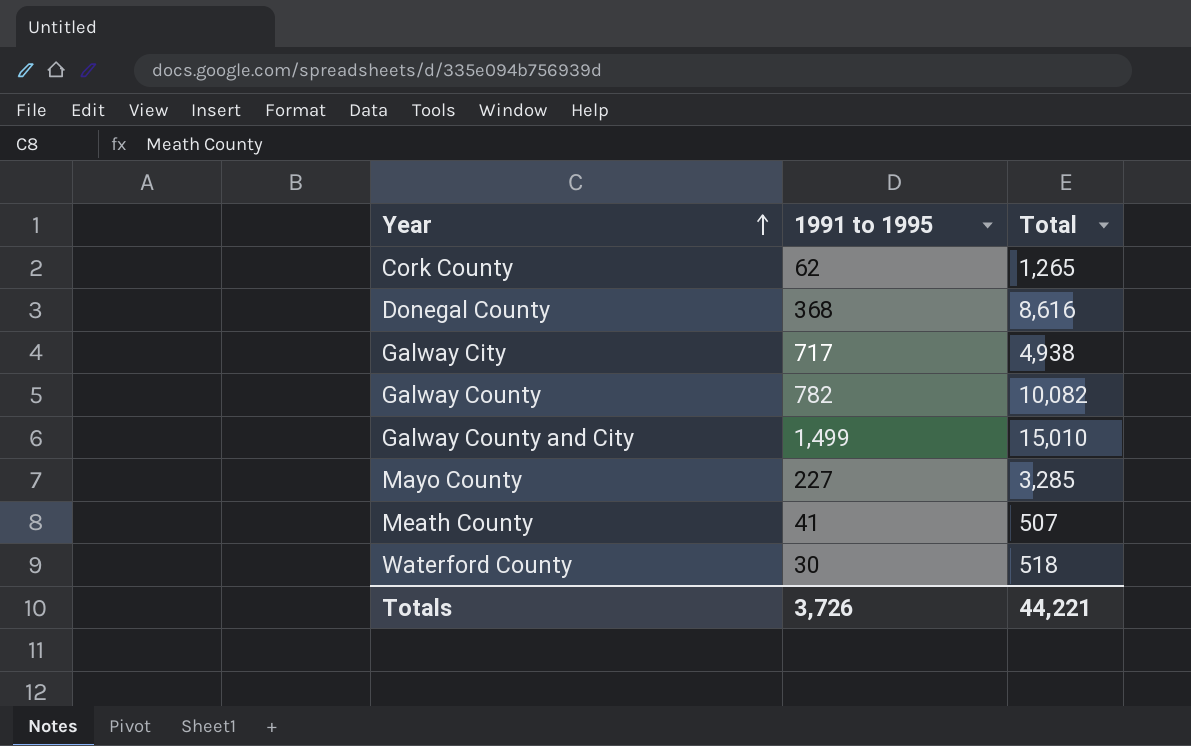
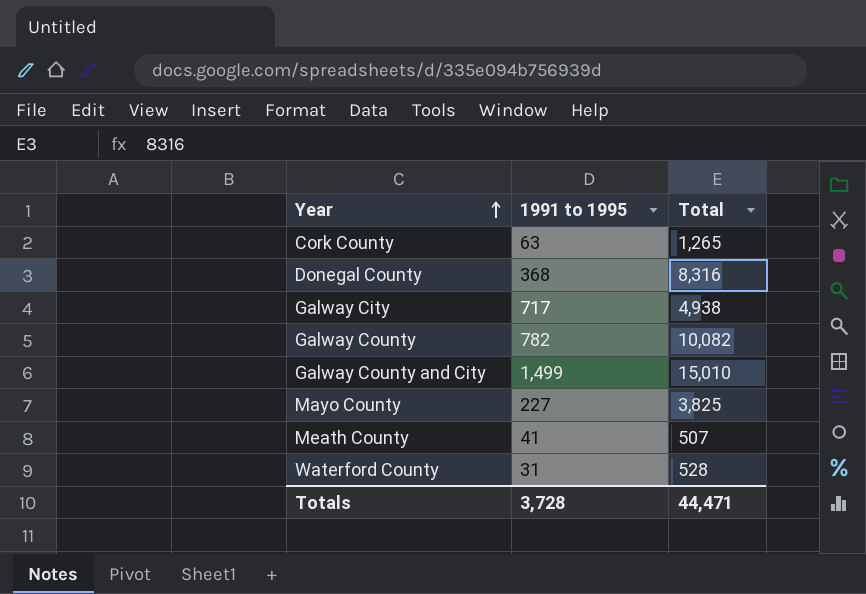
Cork County | 1991 to 1995: 62 -> 63
Donegal County | Total: 8,616 -> 8,316
Mayo County | Total: 3,285 -> 3,825
Waterford County | 1991 to 1995: 30 -> 31
Waterford County | Total: 518 -> 528
Totals | 1991 to 1995: 3,726 -> 3,728
Totals | Total: 44,221 -> 44,471

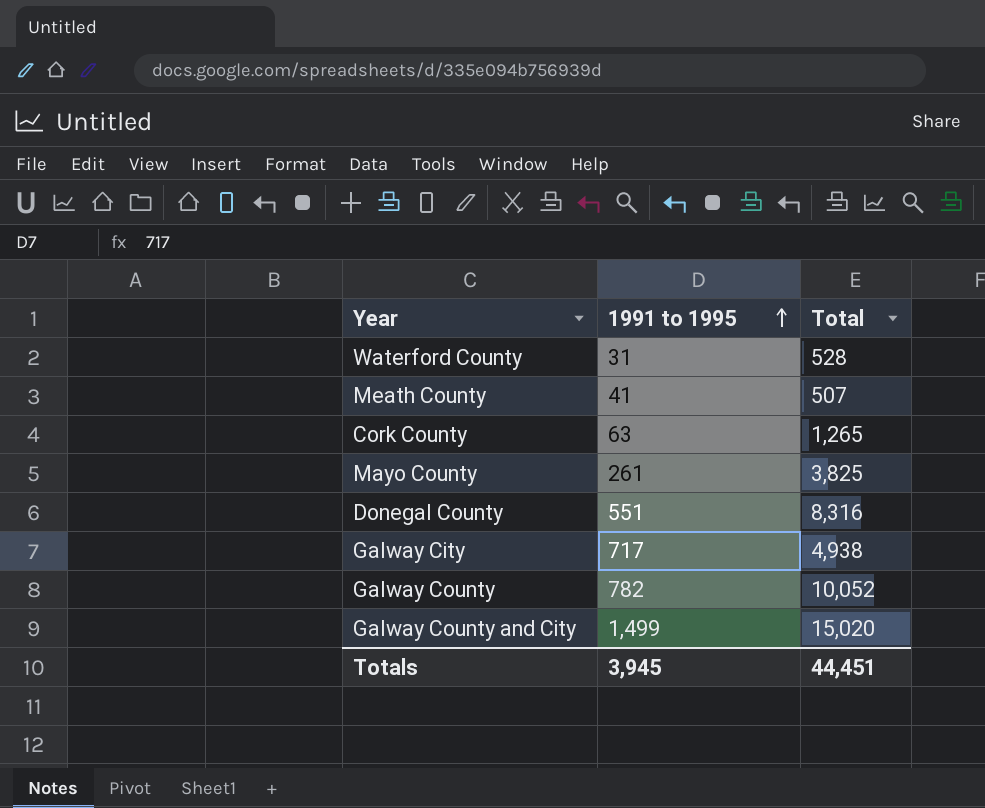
row order: Year ascending -> 1991 to 1995 ascending
Mayo County | 1991 to 1995: 227 -> 261
Donegal County | 1991 to 1995: 368 -> 551
Galway County | Total: 10,082 -> 10,052
Galway County and City | Total: 15,010 -> 15,020
Totals | 1991 to 1995: 3,728 -> 3,945
Totals | Total: 44,471 -> 44,451

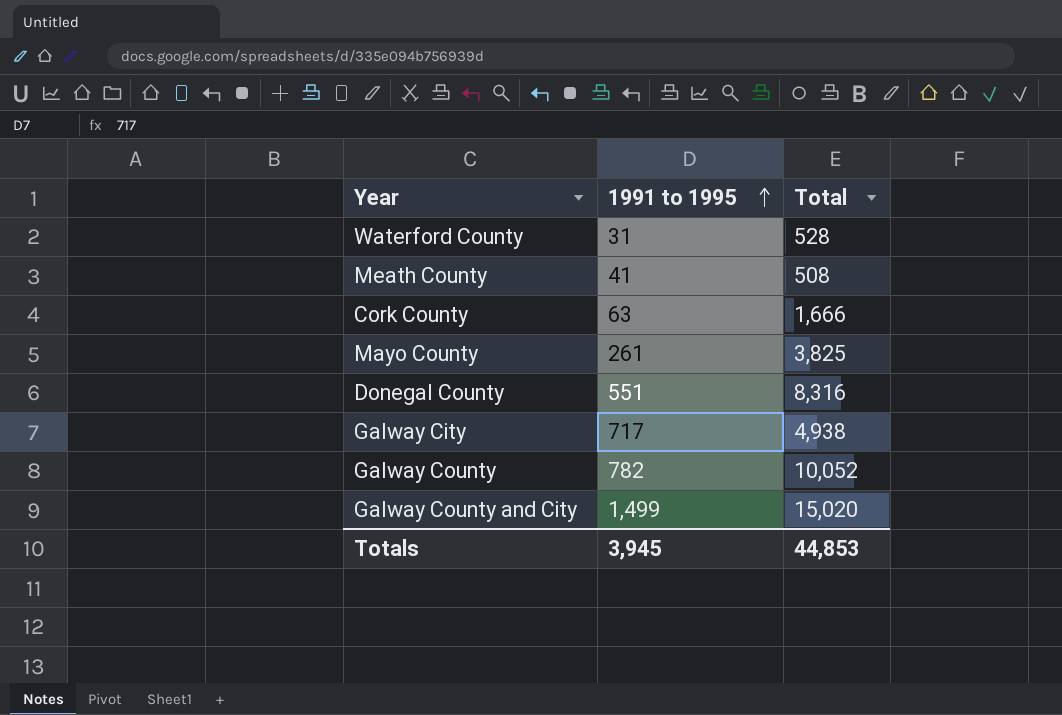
Meath County | Total: 507 -> 508
Cork County | Total: 1,265 -> 1,666
Totals | Total: 44,451 -> 44,853

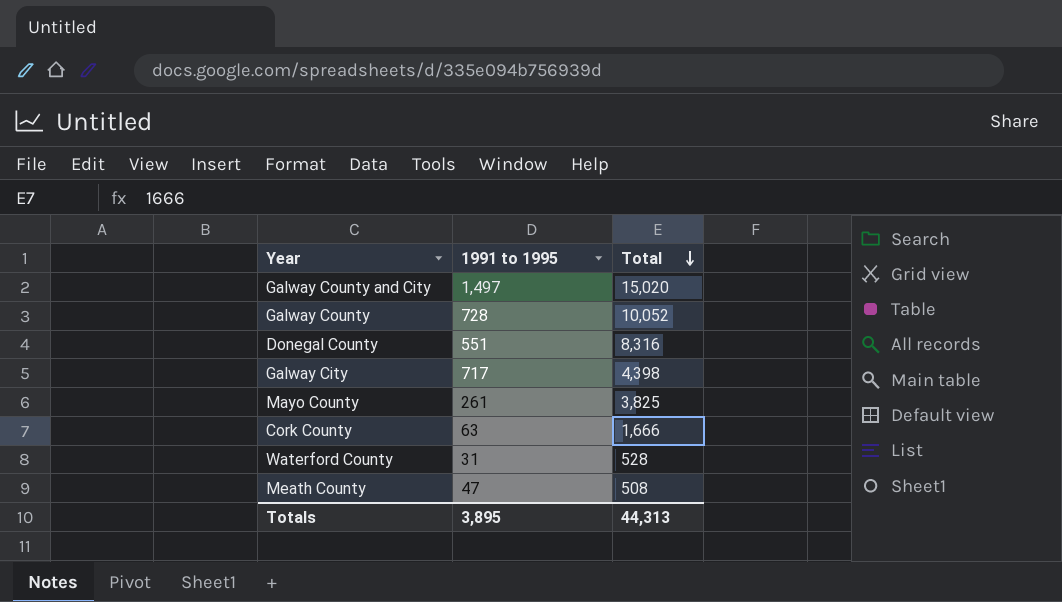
row order: 1991 to 1995 ascending -> Total descending
Galway County and City | 1991 to 1995: 1,499 -> 1,497
Galway County | 1991 to 1995: 782 -> 728
Galway City | Total: 4,938 -> 4,398
Meath County | 1991 to 1995: 41 -> 47
Totals | 1991 to 1995: 3,945 -> 3,895
Totals | Total: 44,853 -> 44,313

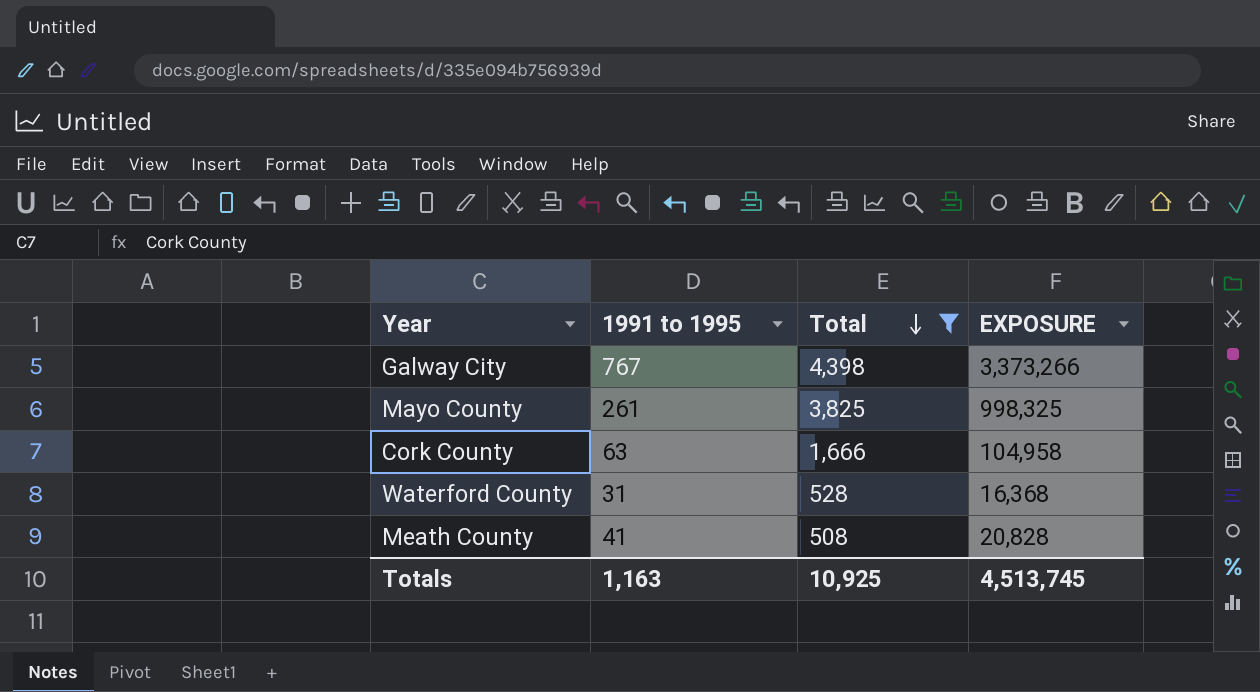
filter: none -> Total <= 4,398
column EXPOSURE | formula: none -> [1991 to 1995] * [Total]
Galway City | 1991 to 1995: 717 -> 767
Meath County | 1991 to 1995: 47 -> 41
Totals | 1991 to 1995: 3,895 -> 1,163
Totals | Total: 44,313 -> 10,925

